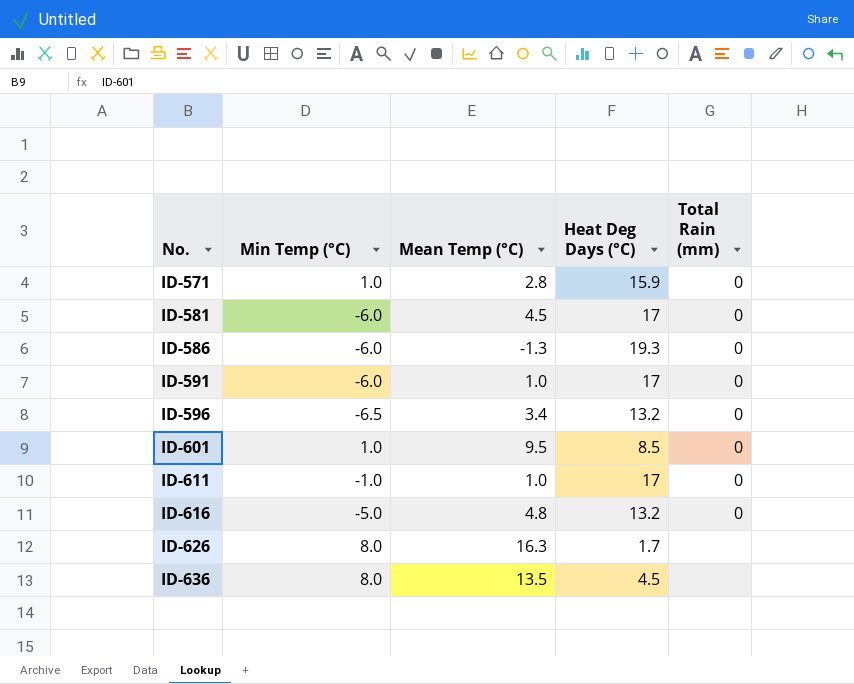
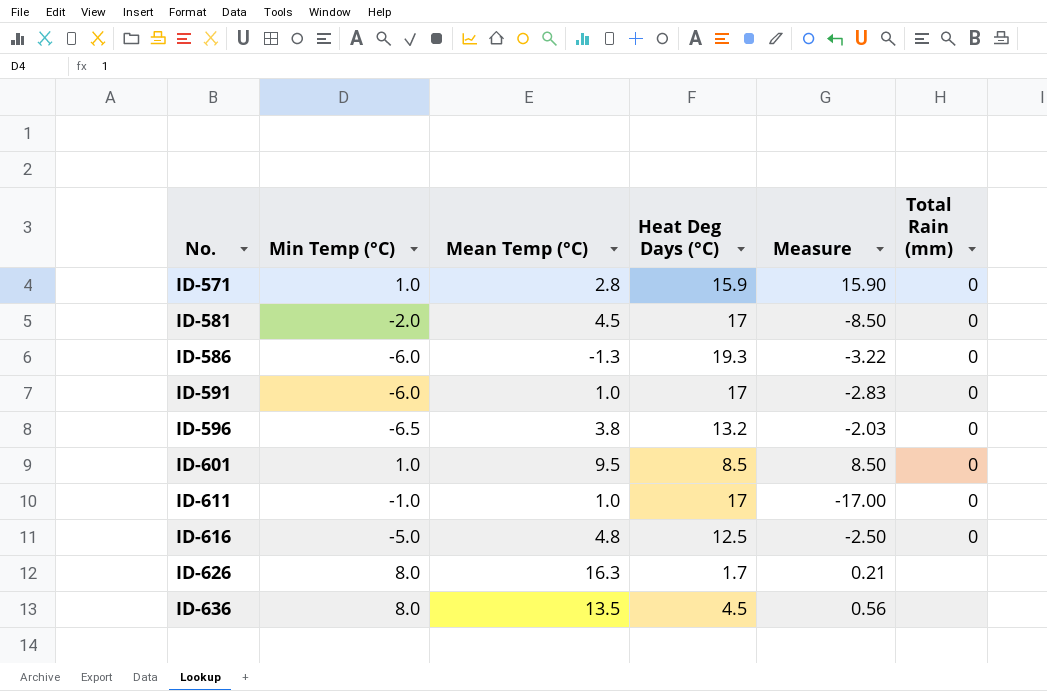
column Measure | formula: none -> [Heat Deg Days (°C)] / [Min Temp (°C)]
ID-581 | Min Temp (°C): -6.0 -> -2.0
ID-596 | Mean Temp (°C): 3.4 -> 3.8
ID-616 | Heat Deg Days (°C): 13.2 -> 12.5

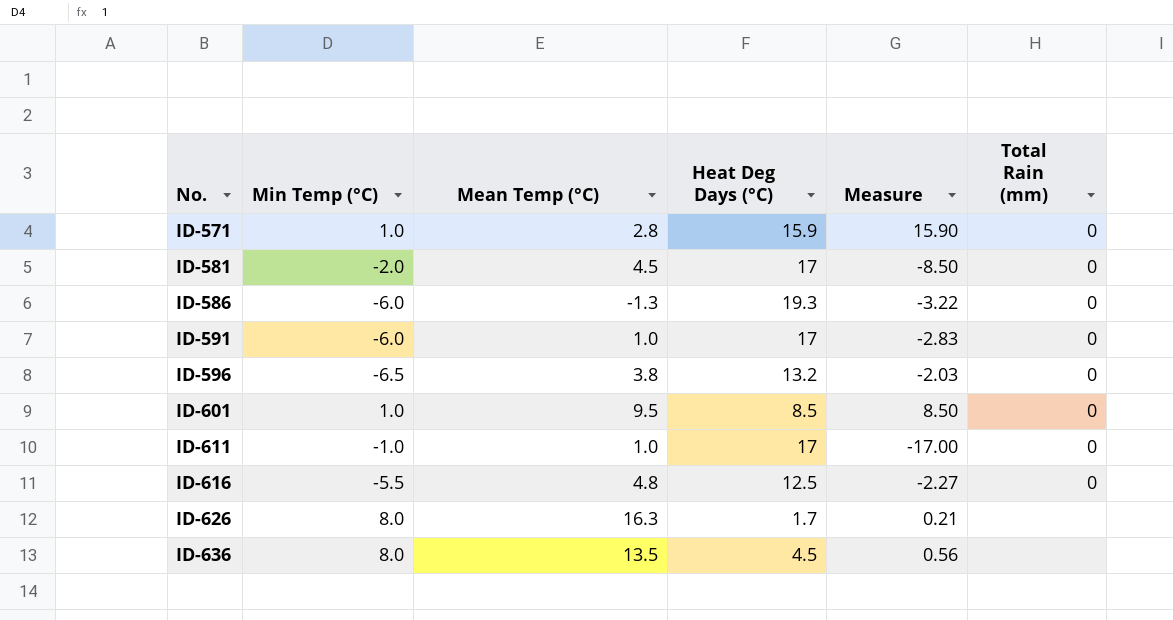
ID-616 | Min Temp (°C): -5.0 -> -5.5
ID-616 | Measure: -2.50 -> -2.27

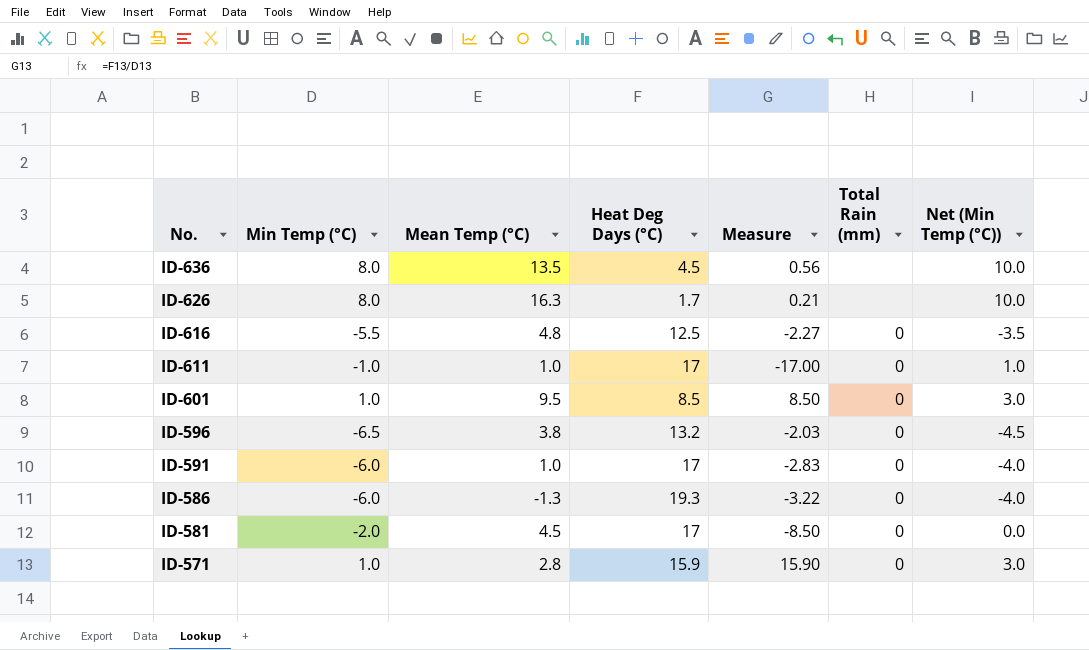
row order: No. ascending -> No. descending
column Net (Min Temp (°C)) | formula: none -> [Min Temp (°C)] + 2

